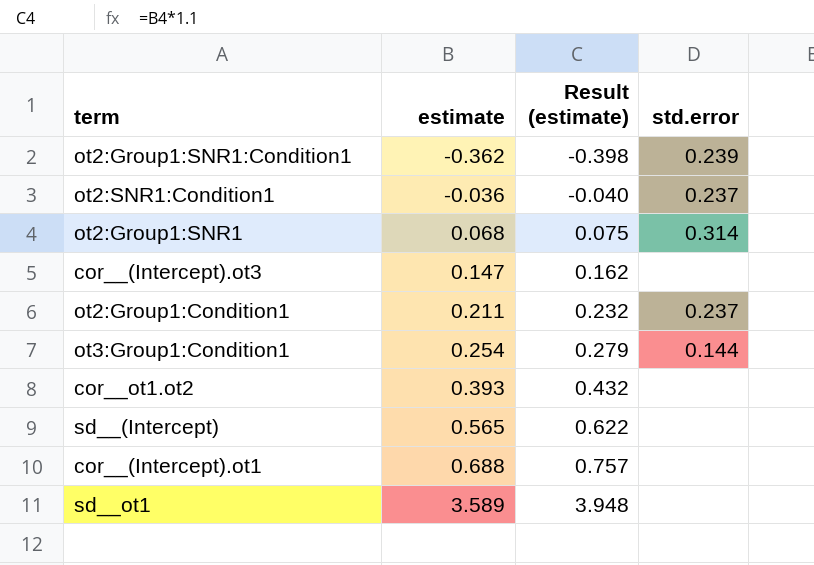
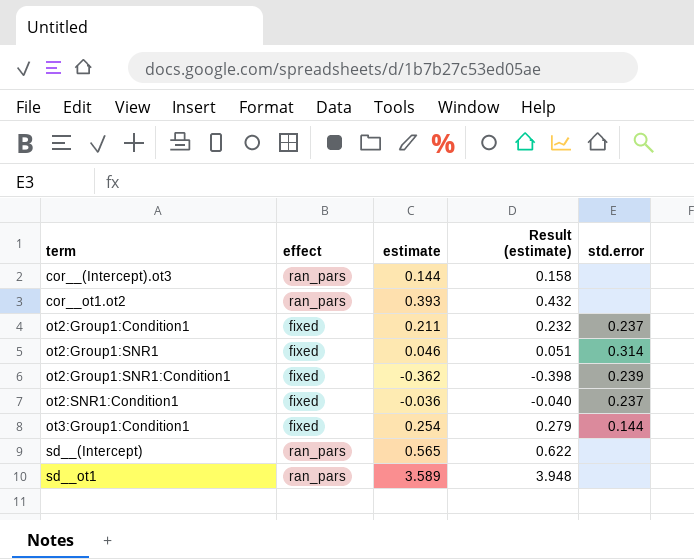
row order: estimate ascending -> term ascending
column effect | position: none -> 2
row cor__(Intercept).ot1: 0.688 | 0.757 | none -> none
cor__(Intercept).ot3 | estimate: 0.147 -> 0.144
cor__(Intercept).ot3 | Result (estimate): 0.162 -> 0.158
ot2:Group1:SNR1 | estimate: 0.068 -> 0.046
ot2:Group1:SNR1 | Result (estimate): 0.075 -> 0.051

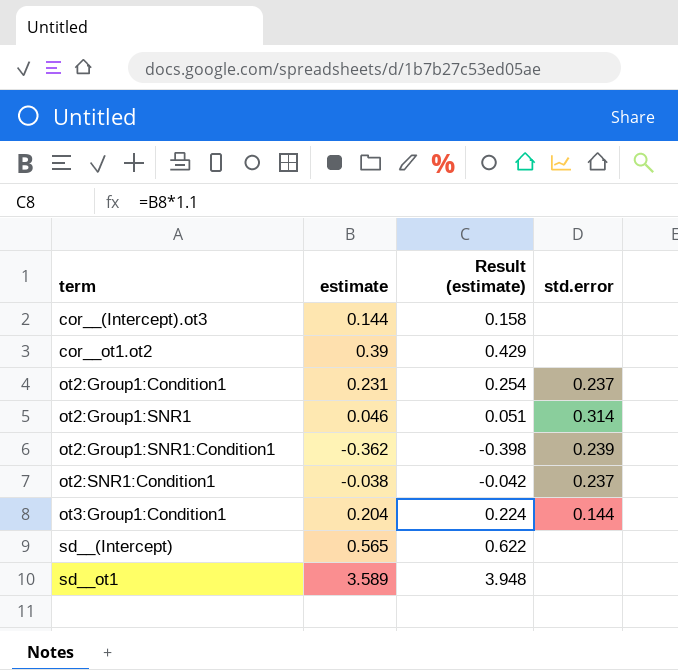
column effect | position: 2 -> none
cor__ot1.ot2 | estimate: 0.393 -> 0.39
cor__ot1.ot2 | Result (estimate): 0.432 -> 0.429
ot2:Group1:Condition1 | estimate: 0.211 -> 0.231
ot2:Group1:Condition1 | Result (estimate): 0.232 -> 0.254
ot2:SNR1:Condition1 | estimate: -0.036 -> -0.038
ot2:SNR1:Condition1 | Result (estimate): -0.040 -> -0.042
ot3:Group1:Condition1 | estimate: 0.254 -> 0.204
ot3:Group1:Condition1 | Result (estimate): 0.279 -> 0.224

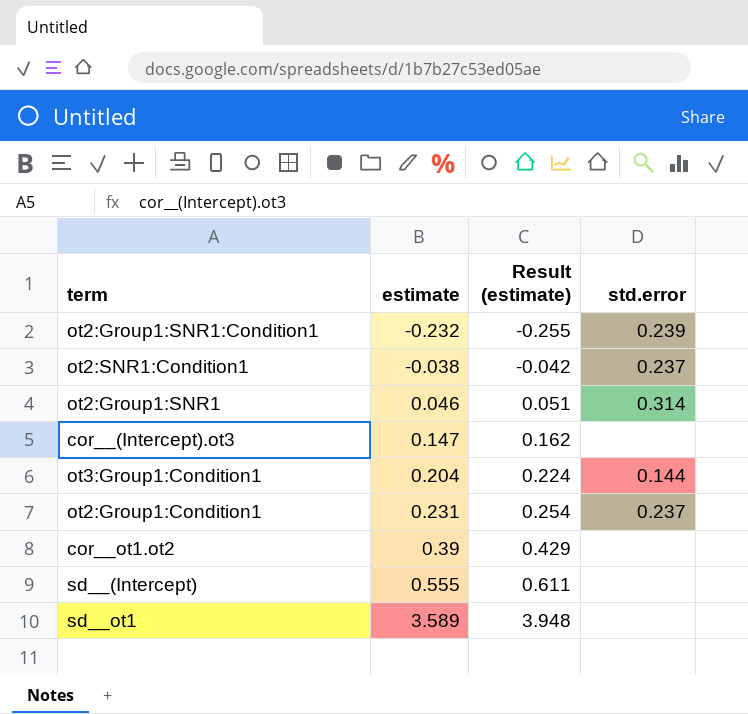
row order: term ascending -> estimate ascending
ot2:Group1:SNR1:Condition1 | estimate: -0.362 -> -0.232
ot2:Group1:SNR1:Condition1 | Result (estimate): -0.398 -> -0.255
cor__(Intercept).ot3 | estimate: 0.144 -> 0.147
cor__(Intercept).ot3 | Result (estimate): 0.158 -> 0.162
sd__(Intercept) | estimate: 0.565 -> 0.555
sd__(Intercept) | Result (estimate): 0.622 -> 0.611

